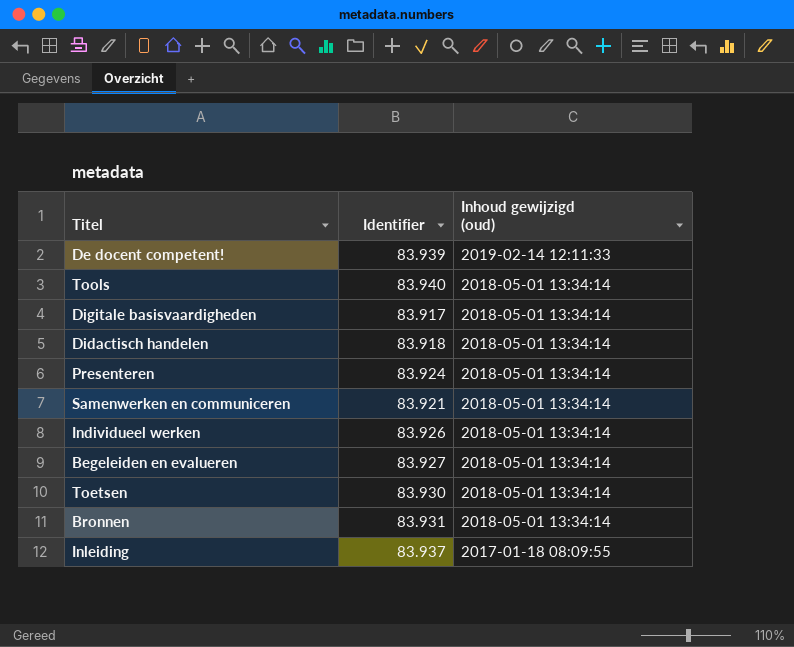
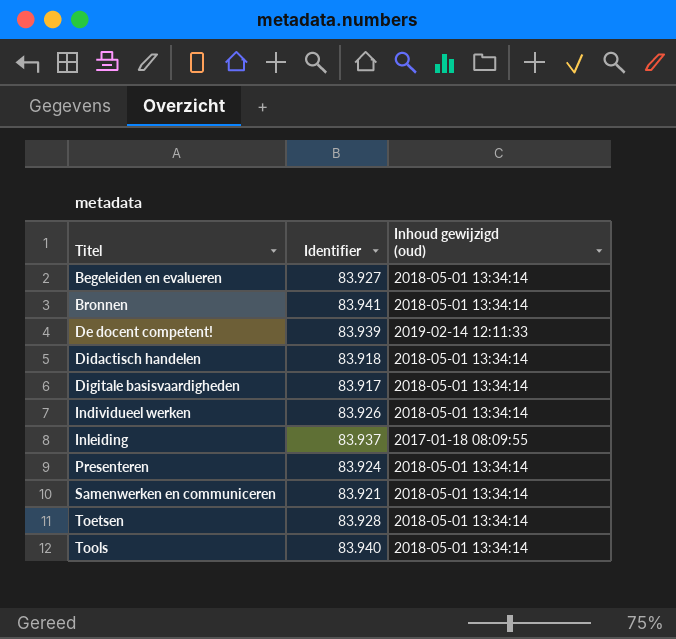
row order: Inhoud gewijzigd (oud) descending -> Titel ascending
Bronnen | Identifier: 83.931 -> 83.941
Toetsen | Identifier: 83.930 -> 83.928

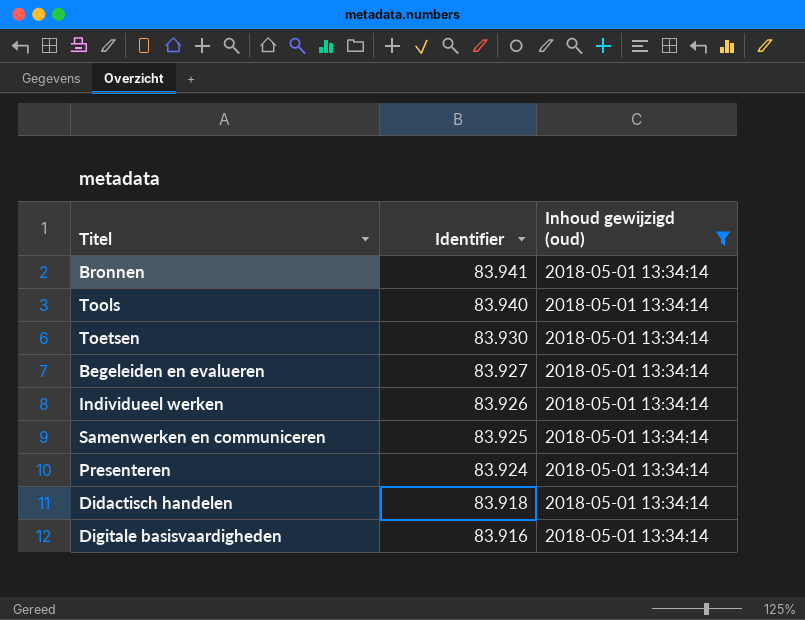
filter: none -> Inhoud gewijzigd (oud) = 2018-05-01 13:34:14
row order: Titel ascending -> Identifier descending
Toetsen | Identifier: 83.928 -> 83.930
Samenwerken en communiceren | Identifier: 83.921 -> 83.925
Digitale basisvaardigheden | Identifier: 83.917 -> 83.916

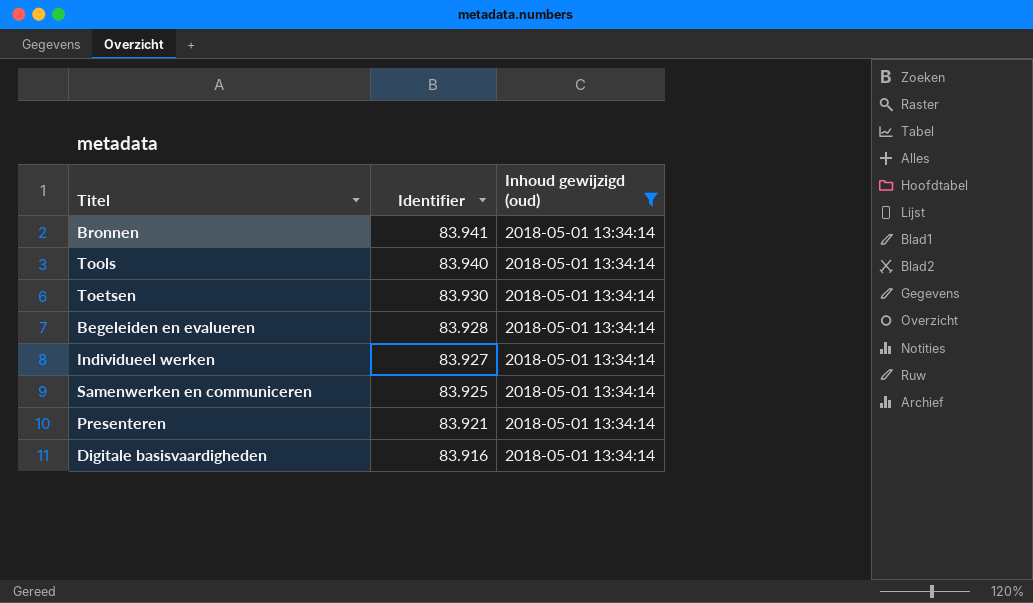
row Didactisch handelen: 83.918 | 2018-05-01 13:34:14 -> none
Begeleiden en evalueren | Identifier: 83.927 -> 83.928
Individueel werken | Identifier: 83.926 -> 83.927
Presenteren | Identifier: 83.924 -> 83.921

